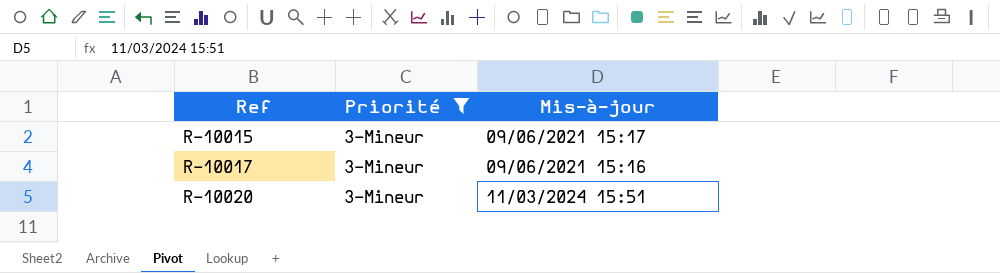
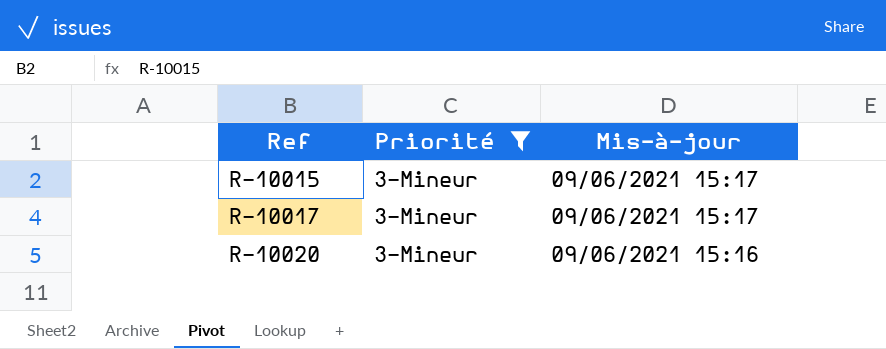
R-10017 | Mis-à-jour: 09/06/2021 15:16 -> 09/06/2021 15:17
R-10020 | Mis-à-jour: 11/03/2024 15:51 -> 09/06/2021 15:16

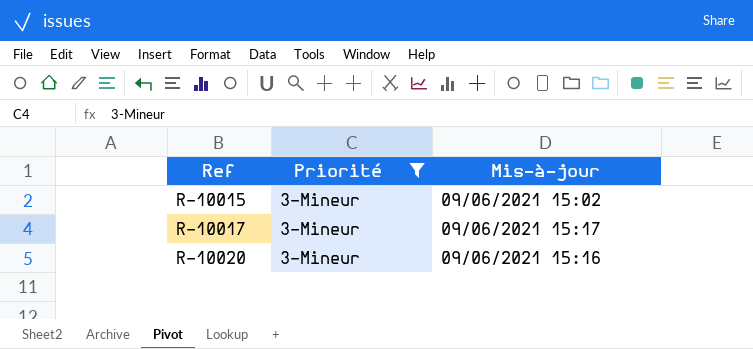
R-10015 | Mis-à-jour: 09/06/2021 15:17 -> 09/06/2021 15:02

